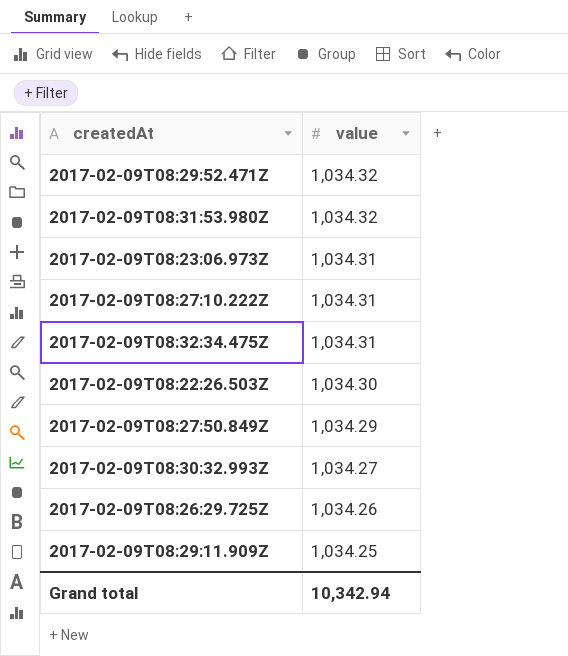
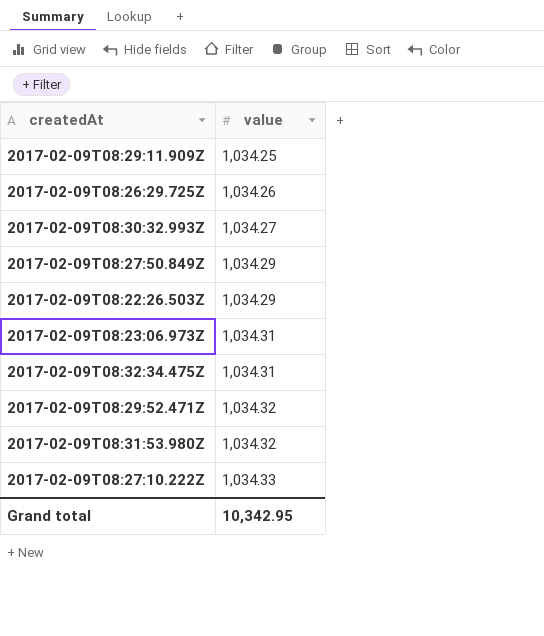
row order: value descending -> value ascending
2017-02-09T08:22:26.503Z | value: 1,034.30 -> 1,034.29
2017-02-09T08:27:10.222Z | value: 1,034.31 -> 1,034.33
Grand total | value: 10,342.94 -> 10,342.95

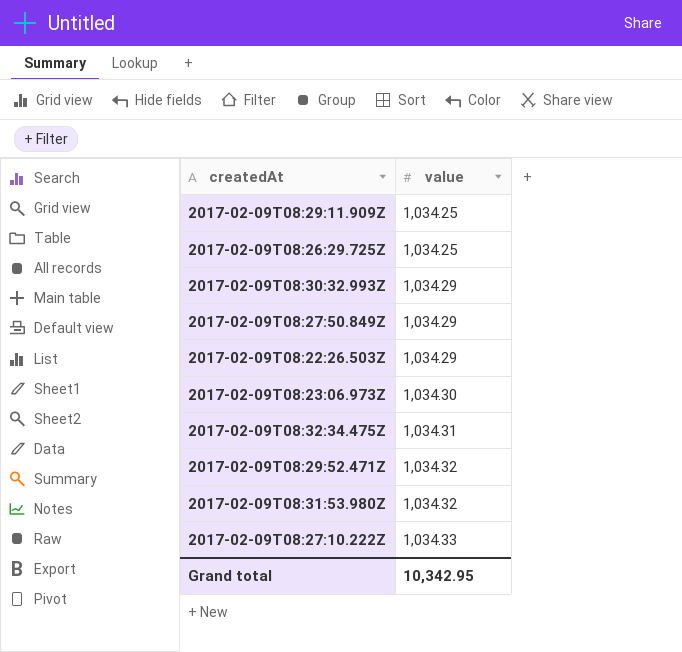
2017-02-09T08:26:29.725Z | value: 1,034.26 -> 1,034.25
2017-02-09T08:30:32.993Z | value: 1,034.27 -> 1,034.29
2017-02-09T08:23:06.973Z | value: 1,034.31 -> 1,034.30

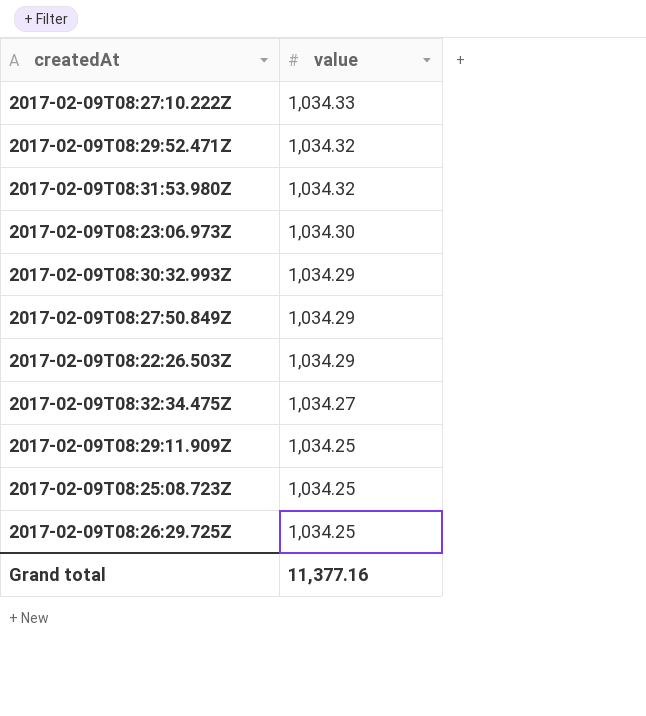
row order: value ascending -> value descending
2017-02-09T08:32:34.475Z | value: 1,034.31 -> 1,034.27
row 2017-02-09T08:25:08.723Z: none -> 1,034.25
Grand total | value: 10,342.95 -> 11,377.16

